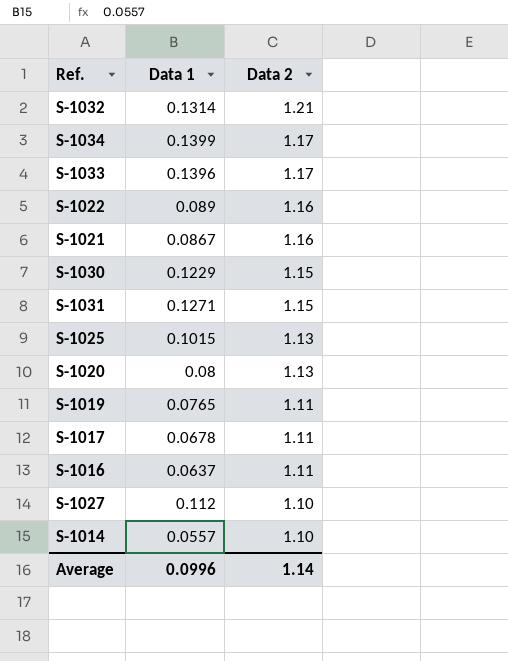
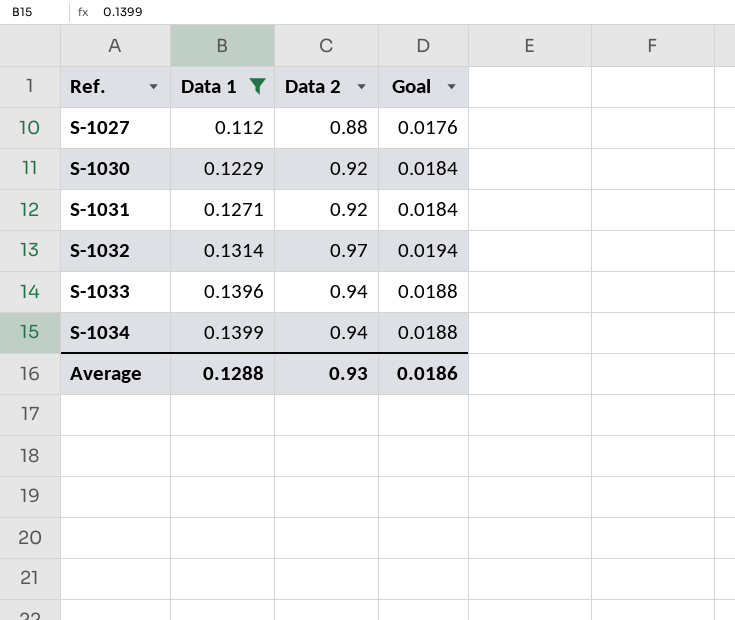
filter: none -> Data 1 >= 0.112
row order: Data 2 descending -> Ref. ascending
column Goal | formula: none -> [Data 2] * 0.02
S-1027 | Data 2: 1.10 -> 0.88
S-1030 | Data 2: 1.15 -> 0.92
S-1031 | Data 2: 1.15 -> 0.92
S-1032 | Data 2: 1.21 -> 0.97
S-1033 | Data 2: 1.17 -> 0.94
S-1034 | Data 2: 1.17 -> 0.94
Average | Data 1: 0.0996 -> 0.1288
Average | Data 2: 1.14 -> 0.93

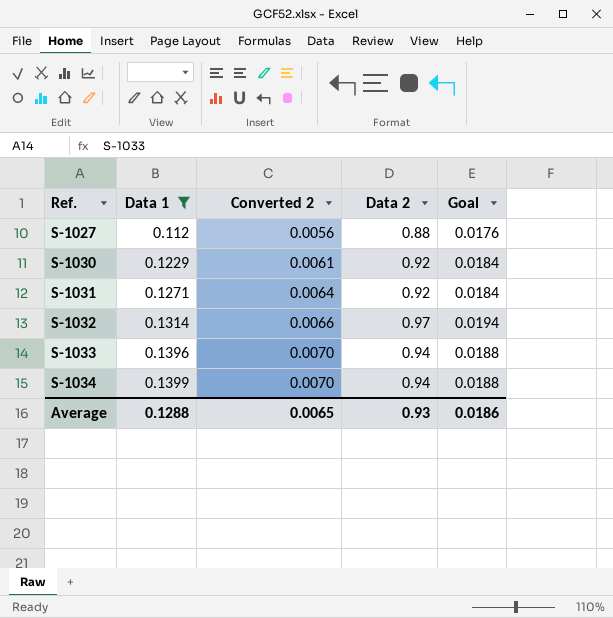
column Converted 2 | formula: none -> [Data 1] * 0.05

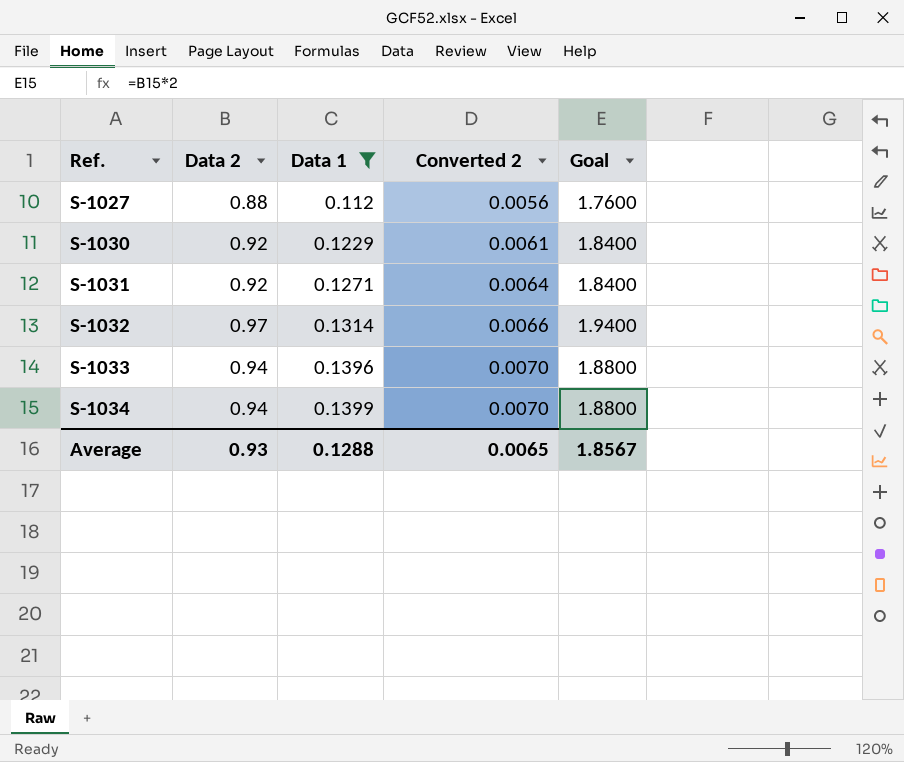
column Data 2 | position: 4 -> 2
column Goal | formula: [Data 2] * 0.02 -> [Data 2] * 2
Average | Goal: 0.0186 -> 1.8567

